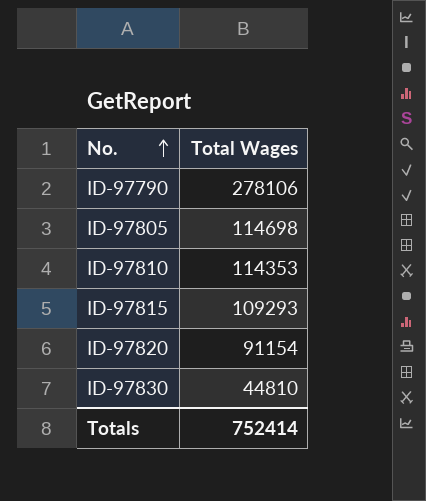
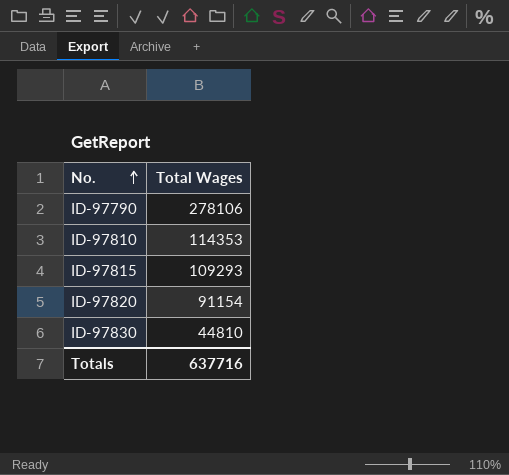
row ID-97805: 114698 -> none
Totals | Total Wages: 752414 -> 637716

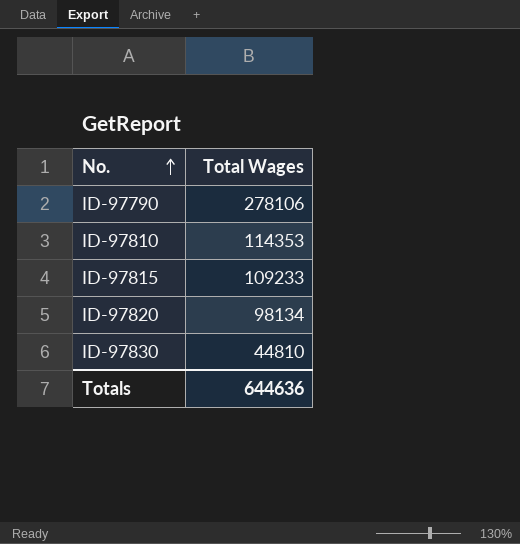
ID-97815 | Total Wages: 109293 -> 109233
ID-97820 | Total Wages: 91154 -> 98134
Totals | Total Wages: 637716 -> 644636

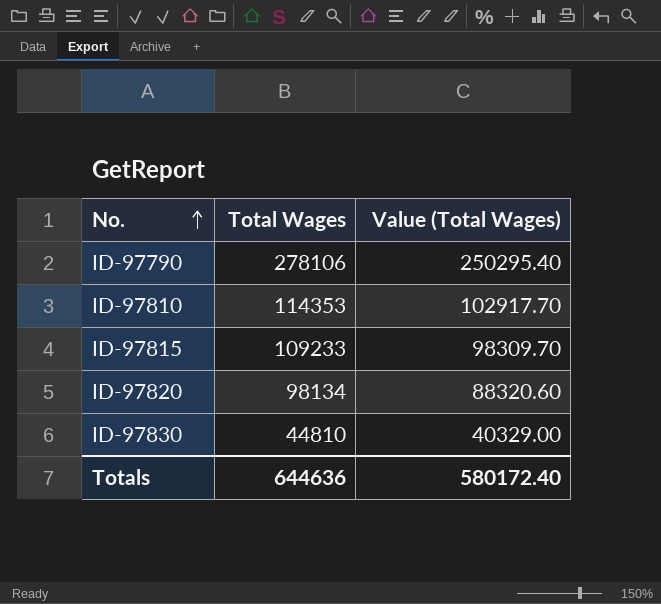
column Value (Total Wages) | formula: none -> [Total Wages] * 0.9

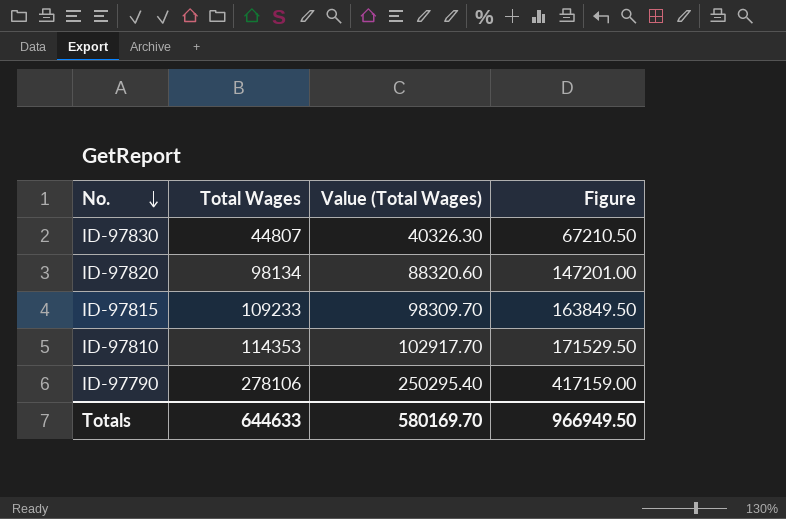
row order: No. ascending -> No. descending
column Figure | formula: none -> [Total Wages] * 1.5
ID-97830 | Total Wages: 44810 -> 44807
ID-97830 | Value (Total Wages): 40329.00 -> 40326.30
Totals | Total Wages: 644636 -> 644633
Totals | Value (Total Wages): 580172.40 -> 580169.70

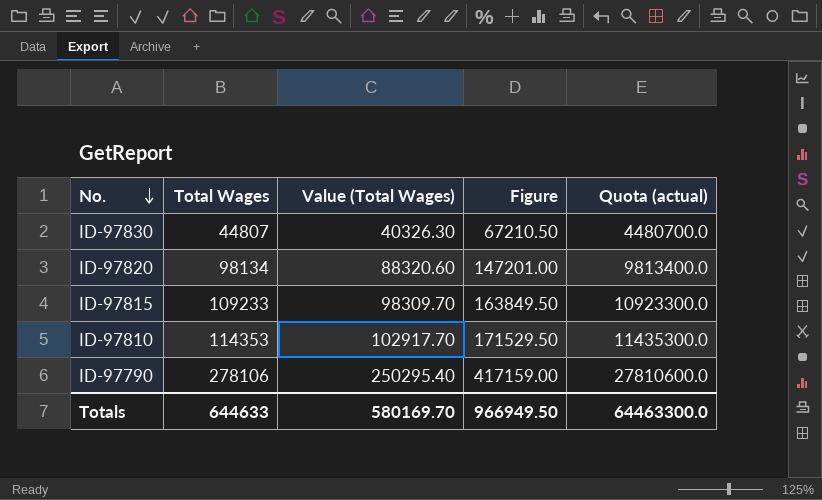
column Quota (actual) | formula: none -> [Total Wages] * 100

